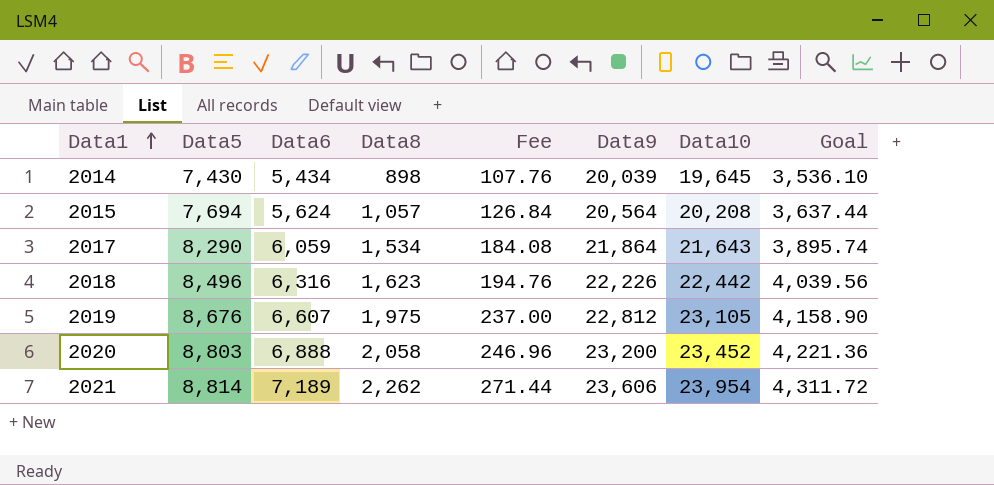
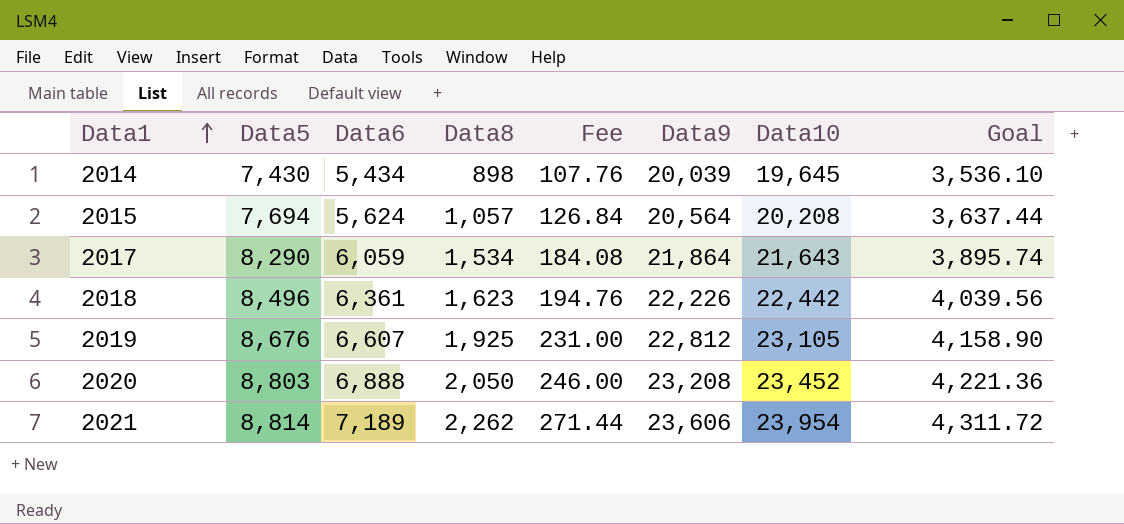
2018 | Data6: 6,316 -> 6,361
2019 | Data8: 1,975 -> 1,925
2019 | Fee: 237.00 -> 231.00
2020 | Data8: 2,058 -> 2,050
2020 | Fee: 246.96 -> 246.00
2020 | Data9: 23,200 -> 23,208

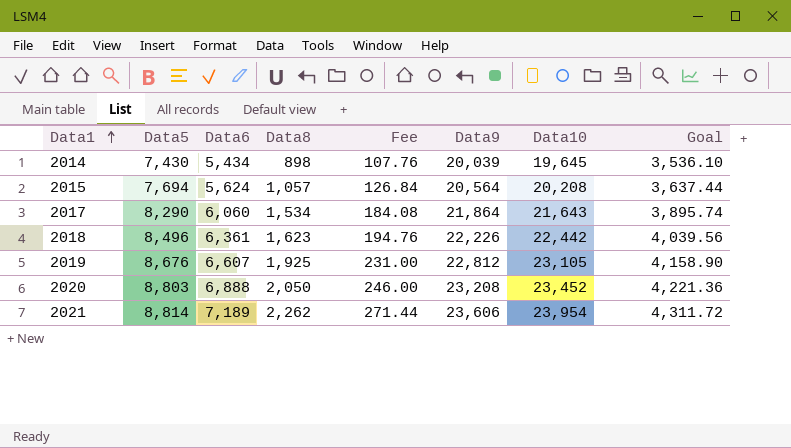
2017 | Data6: 6,059 -> 6,060

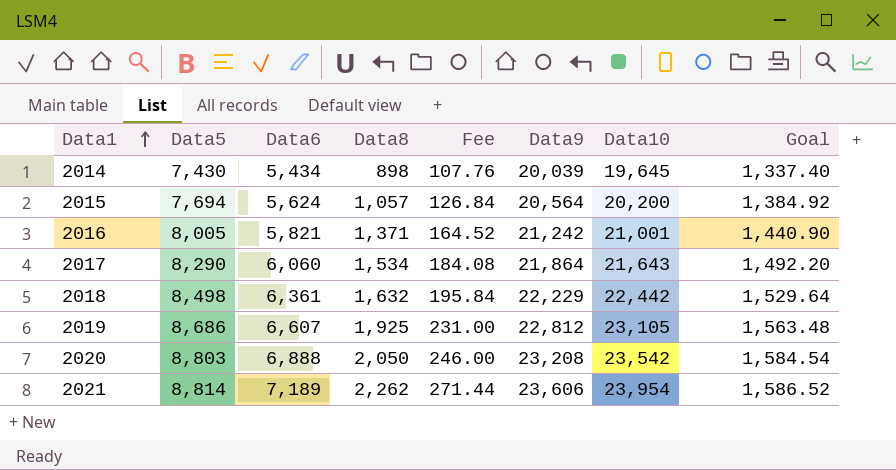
column Goal | formula: [Data10] * 0.18 -> [Data5] * 0.18
2015 | Data10: 20,208 -> 20,200
row 2016: none -> 8,005 | 5,821 | 1,371 | 164.52 | 21,242 | 21,001 | 1,440.90
2018 | Data5: 8,496 -> 8,498
2018 | Data8: 1,623 -> 1,632
2018 | Fee: 194.76 -> 195.84
2018 | Data9: 22,226 -> 22,229
2019 | Data5: 8,676 -> 8,686
2020 | Data10: 23,452 -> 23,542

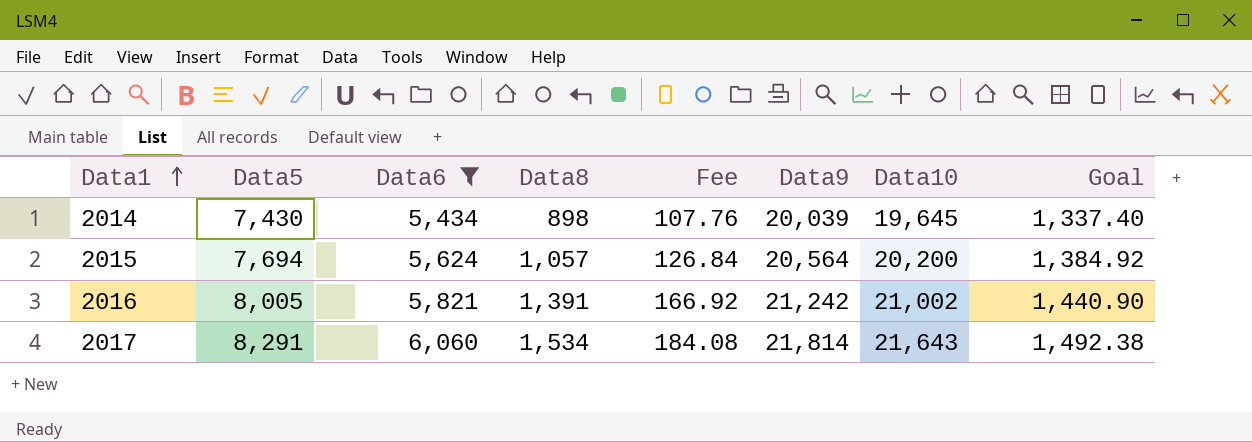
filter: none -> Data6 <= 6,060
2016 | Data8: 1,371 -> 1,391
2016 | Fee: 164.52 -> 166.92
2016 | Data10: 21,001 -> 21,002
2017 | Data5: 8,290 -> 8,291
2017 | Data9: 21,864 -> 21,814
2017 | Goal: 1,492.20 -> 1,492.38

